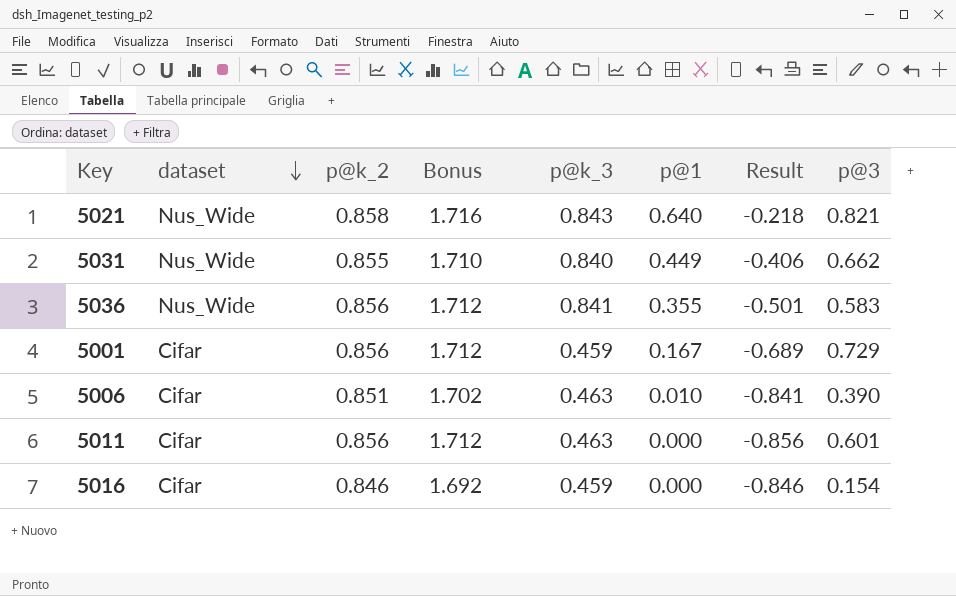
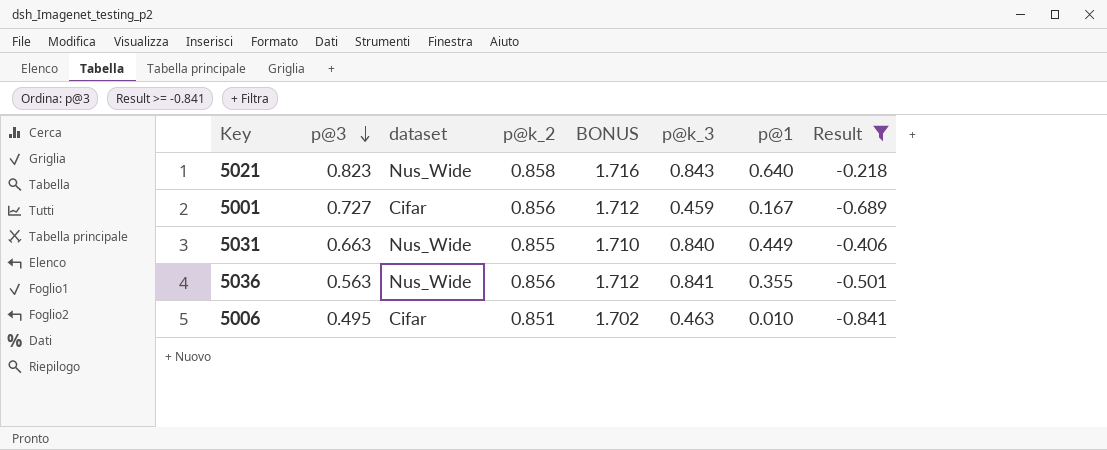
filter: none -> Result >= -0.841
row order: dataset descending -> p@3 descending
column p@3 | position: 8 -> 2
column name: Bonus -> BONUS
5021 | p@3: 0.821 -> 0.823
5001 | p@3: 0.729 -> 0.727
5031 | p@3: 0.662 -> 0.663
5036 | p@3: 0.583 -> 0.563
5006 | p@3: 0.390 -> 0.495

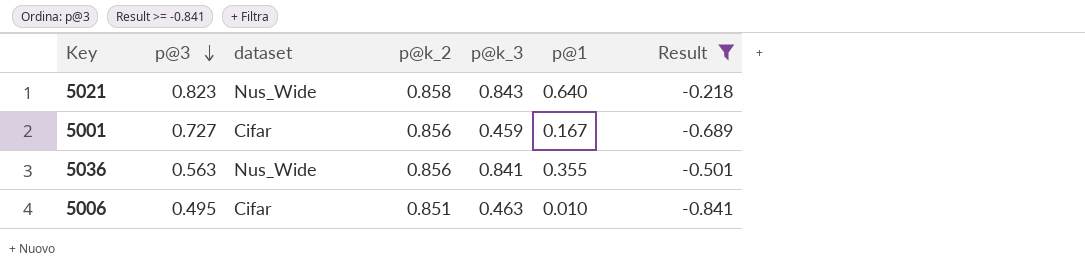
column BONUS | formula: [p@k_2] * 2 -> none
row 5031: 0.663 | Nus_Wide | 0.855 | 1.710 | 0.840 | 0.449 | -0.406 -> none

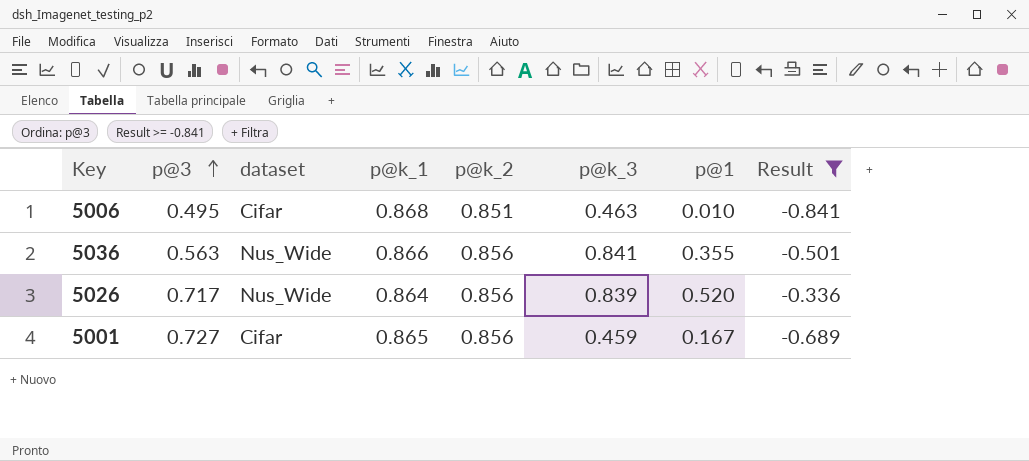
row order: p@3 descending -> p@3 ascending
column p@k_1 | position: none -> 4
row 5021: 0.823 | Nus_Wide | 0.858 | 0.843 | 0.640 | -0.218 -> none
row 5026: none -> 0.717 | Nus_Wide | 0.864 | 0.856 | 0.839 | 0.520 | -0.336

